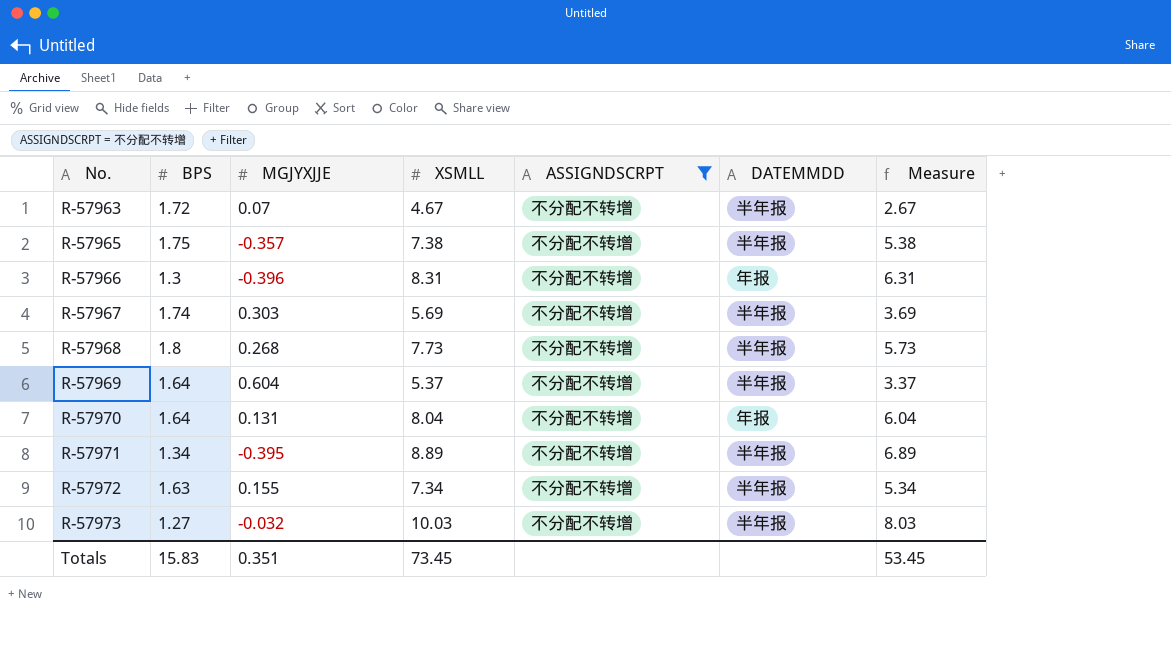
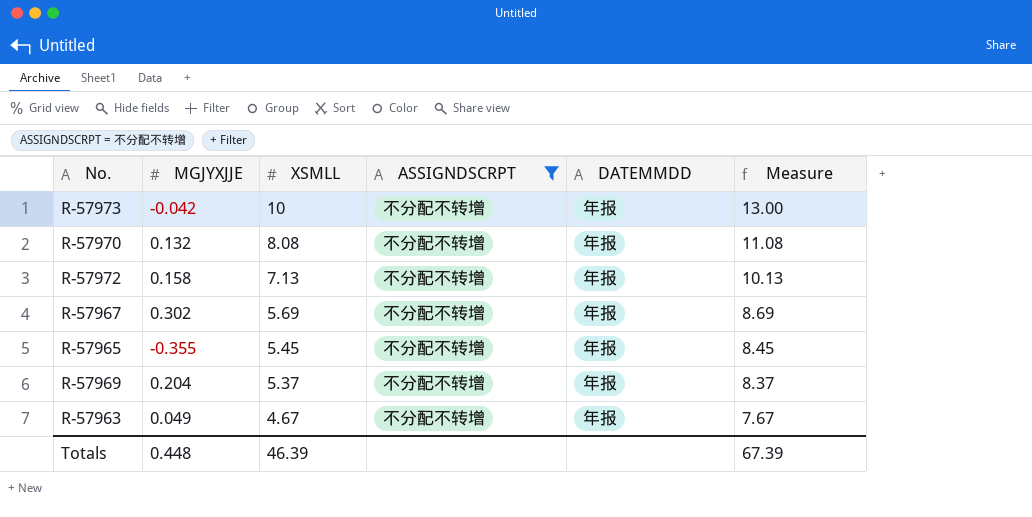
row order: No. ascending -> XSMLL descending
column BPS | position: 2 -> none
column Measure | formula: [XSMLL] - 2 -> [XSMLL] + 3
row R-57966: 1.3 | -0.396 | 8.31 | 不分配不转增 | 年报 | 6.31 -> none
row R-57968: 1.8 | 0.268 | 7.73 | 不分配不转增 | 半年报 | 5.73 -> none
row R-57971: 1.34 | -0.395 | 8.89 | 不分配不转增 | 半年报 | 6.89 -> none
R-57973 | MGJYXJJE: -0.032 -> -0.042
R-57973 | XSMLL: 10.03 -> 10
R-57973 | DATEMMDD: 半年报 -> 年报
R-57970 | MGJYXJJE: 0.131 -> 0.132
R-57970 | XSMLL: 8.04 -> 8.08
R-57972 | MGJYXJJE: 0.155 -> 0.158
R-57972 | XSMLL: 7.34 -> 7.13
R-57972 | DATEMMDD: 半年报 -> 年报
R-57967 | MGJYXJJE: 0.303 -> 0.302
R-57967 | DATEMMDD: 半年报 -> 年报
R-57965 | MGJYXJJE: -0.357 -> -0.355
R-57965 | XSMLL: 7.38 -> 5.45
R-57965 | DATEMMDD: 半年报 -> 年报
R-57969 | MGJYXJJE: 0.604 -> 0.204
R-57969 | DATEMMDD: 半年报 -> 年报
R-57963 | MGJYXJJE: 0.07 -> 0.049
R-57963 | DATEMMDD: 半年报 -> 年报
Totals | MGJYXJJE: 0.351 -> 0.448
Totals | XSMLL: 73.45 -> 46.39
Totals | Measure: 53.45 -> 67.39

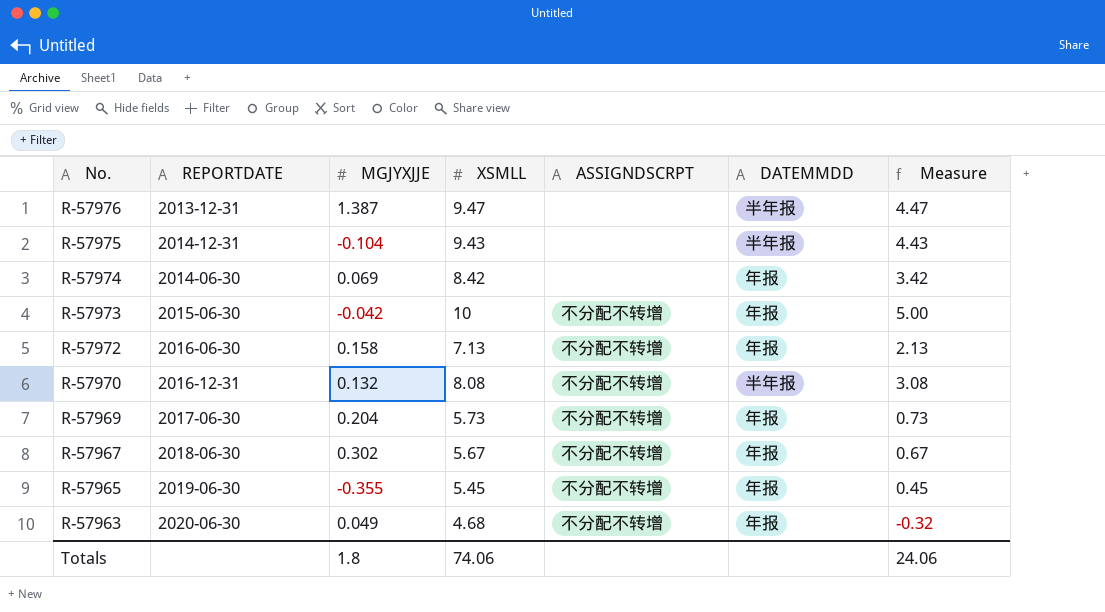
filter: ASSIGNDSCRPT = 不分配不转增 -> none
row order: XSMLL descending -> No. descending
column REPORTDATE | position: none -> 2
column Measure | formula: [XSMLL] + 3 -> [XSMLL] - 5
R-57970 | DATEMMDD: 年报 -> 半年报
R-57969 | XSMLL: 5.37 -> 5.73
R-57967 | XSMLL: 5.69 -> 5.67
R-57963 | XSMLL: 4.67 -> 4.68
Totals | MGJYXJJE: 0.448 -> 1.8
Totals | XSMLL: 46.39 -> 74.06
Totals | Measure: 67.39 -> 24.06

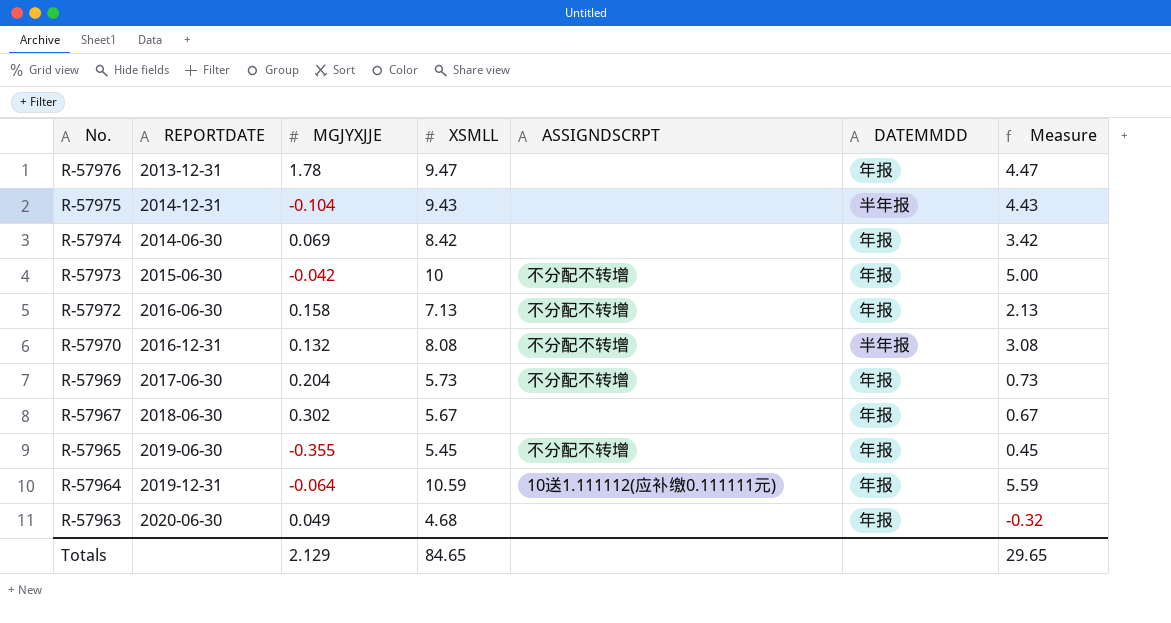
R-57976 | MGJYXJJE: 1.387 -> 1.78
R-57976 | DATEMMDD: 半年报 -> 年报
R-57967 | ASSIGNDSCRPT: 不分配不转增 -> none
row R-57964: none -> 2019-12-31 | -0.064 | 10.59 | 10送1.111112(应补缴0.111111元) | 年报 | 5.59
R-57963 | ASSIGNDSCRPT: 不分配不转增 -> none
Totals | MGJYXJJE: 1.8 -> 2.129
Totals | XSMLL: 74.06 -> 84.65
Totals | Measure: 24.06 -> 29.65

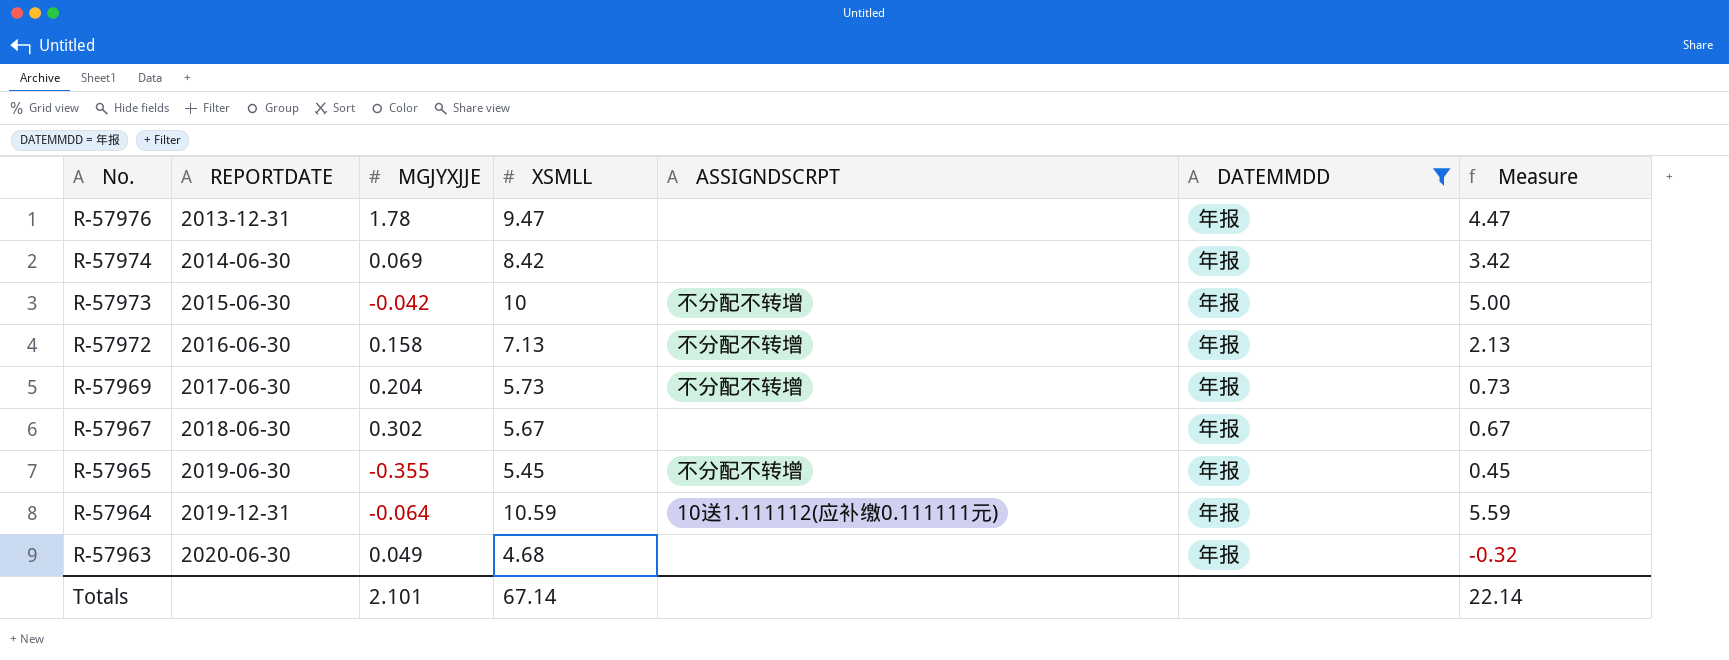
filter: none -> DATEMMDD = 年报
Totals | MGJYXJJE: 2.129 -> 2.101
Totals | XSMLL: 84.65 -> 67.14
Totals | Measure: 29.65 -> 22.14

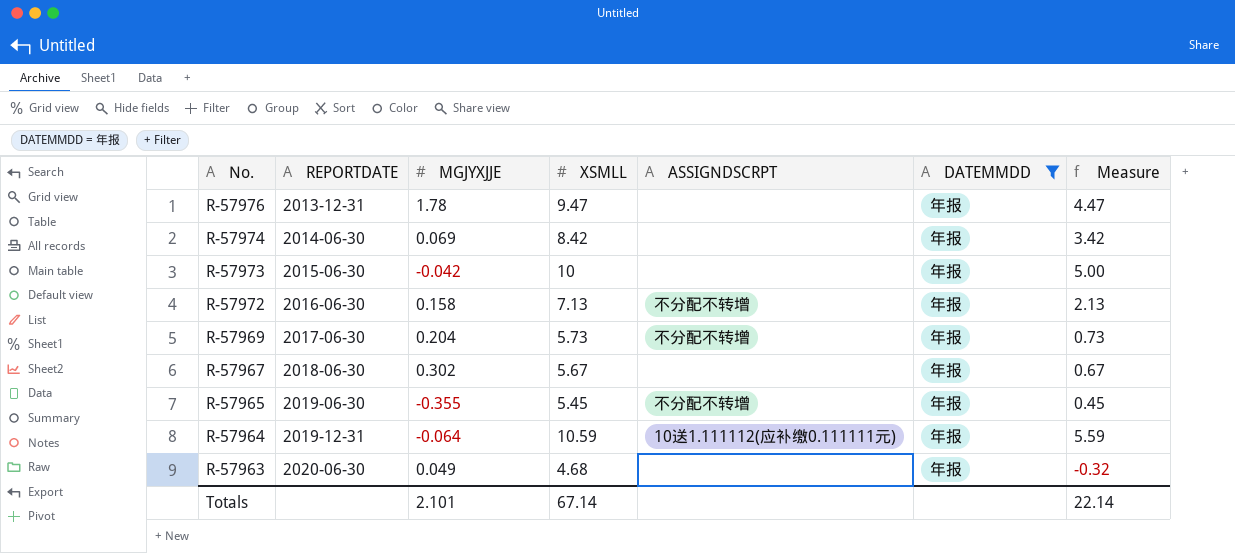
R-57973 | ASSIGNDSCRPT: 不分配不转增 -> none

